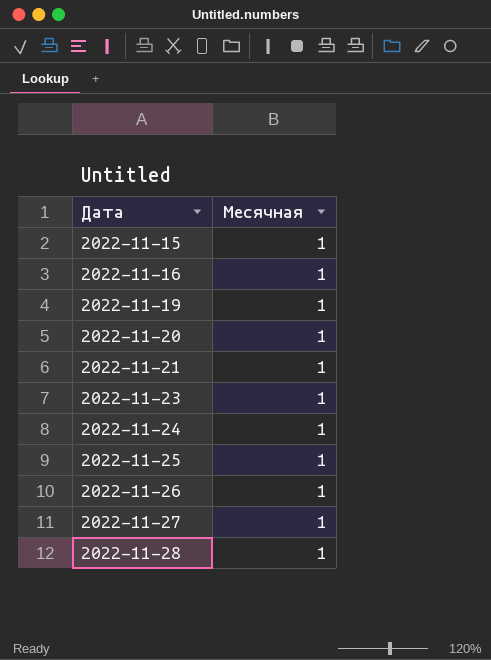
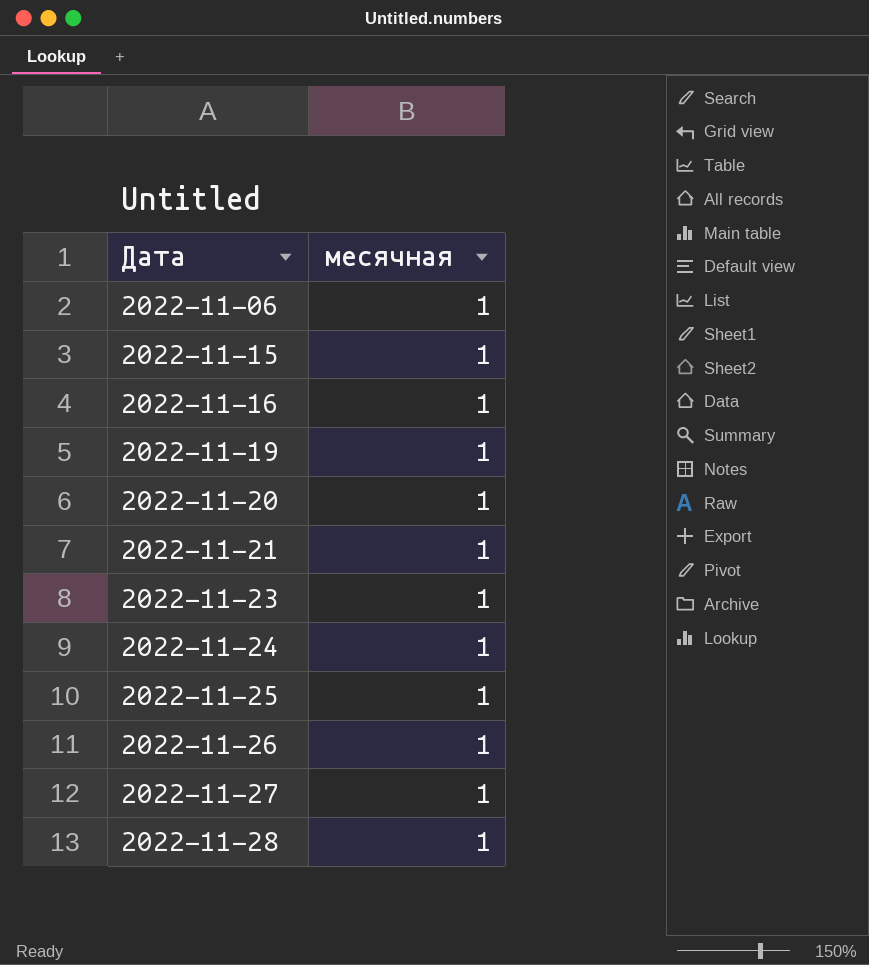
column name: Месячная -> месячная
row 2022-11-06: none -> 1

